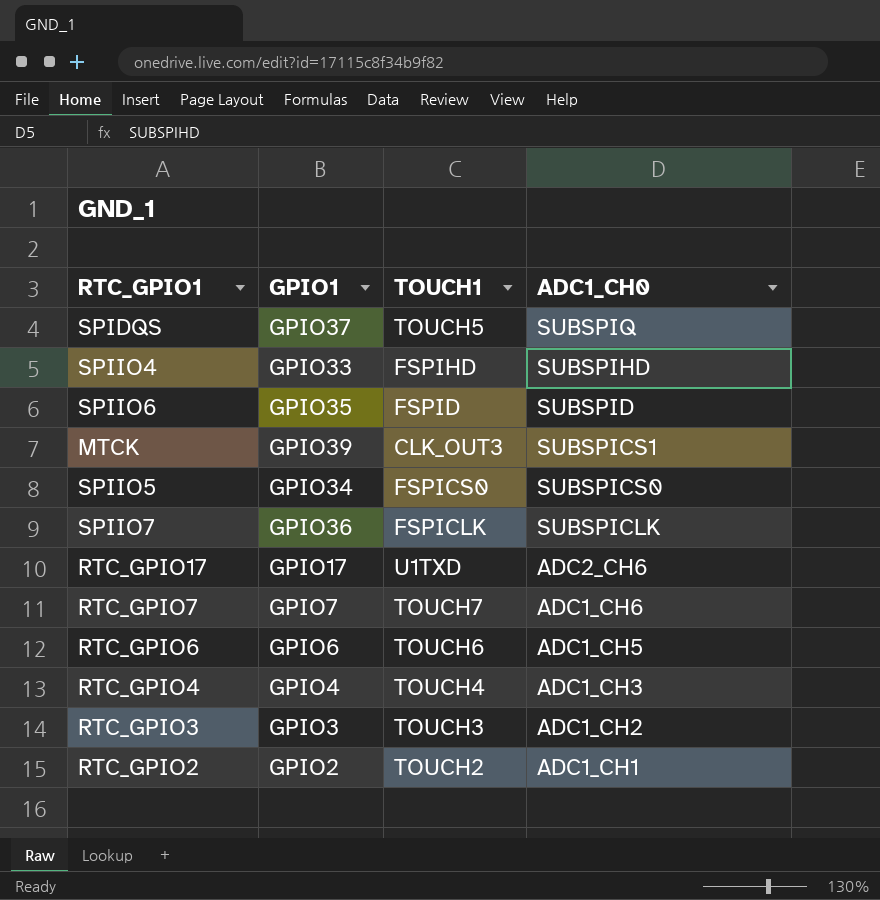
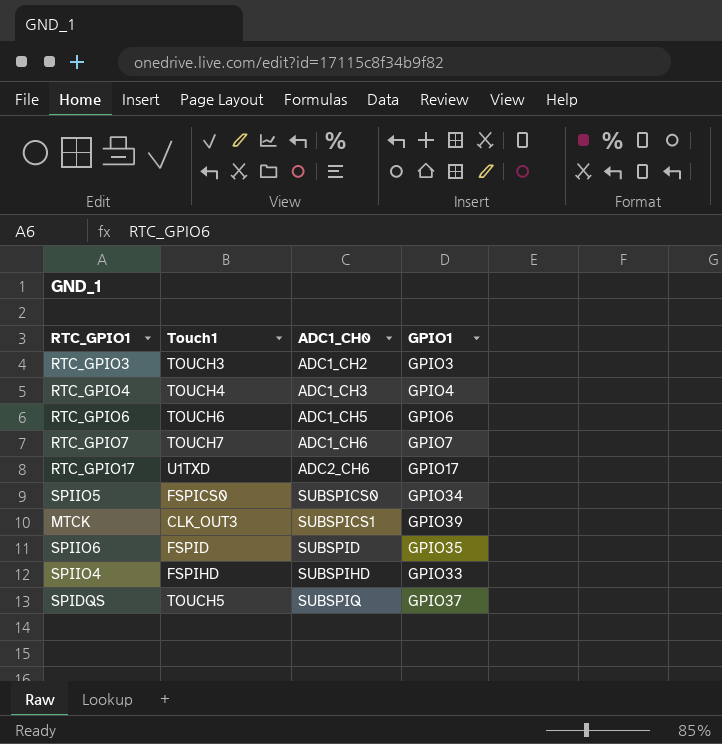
row order: ADC1_CH0 descending -> ADC1_CH0 ascending
column name: TOUCH1 -> Touch1
column GPIO1 | position: 2 -> 4
row SPIIO7: GPIO36 | FSPICLK | SUBSPICLK -> none
row RTC_GPIO2: GPIO2 | TOUCH2 | ADC1_CH1 -> none

